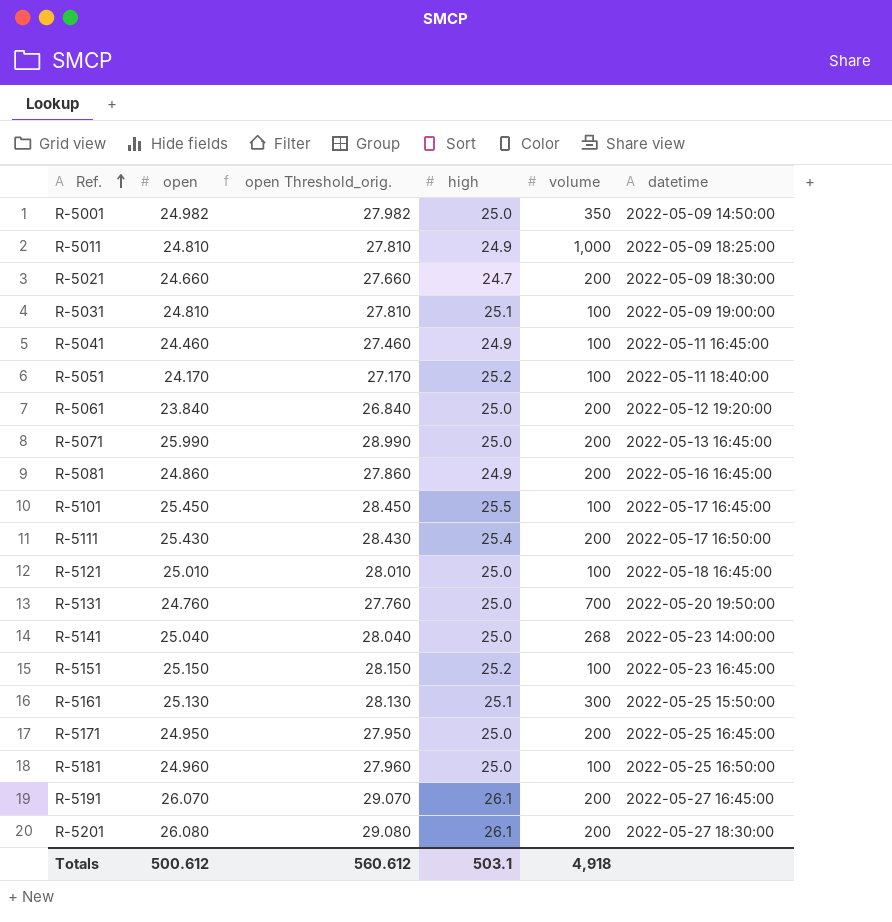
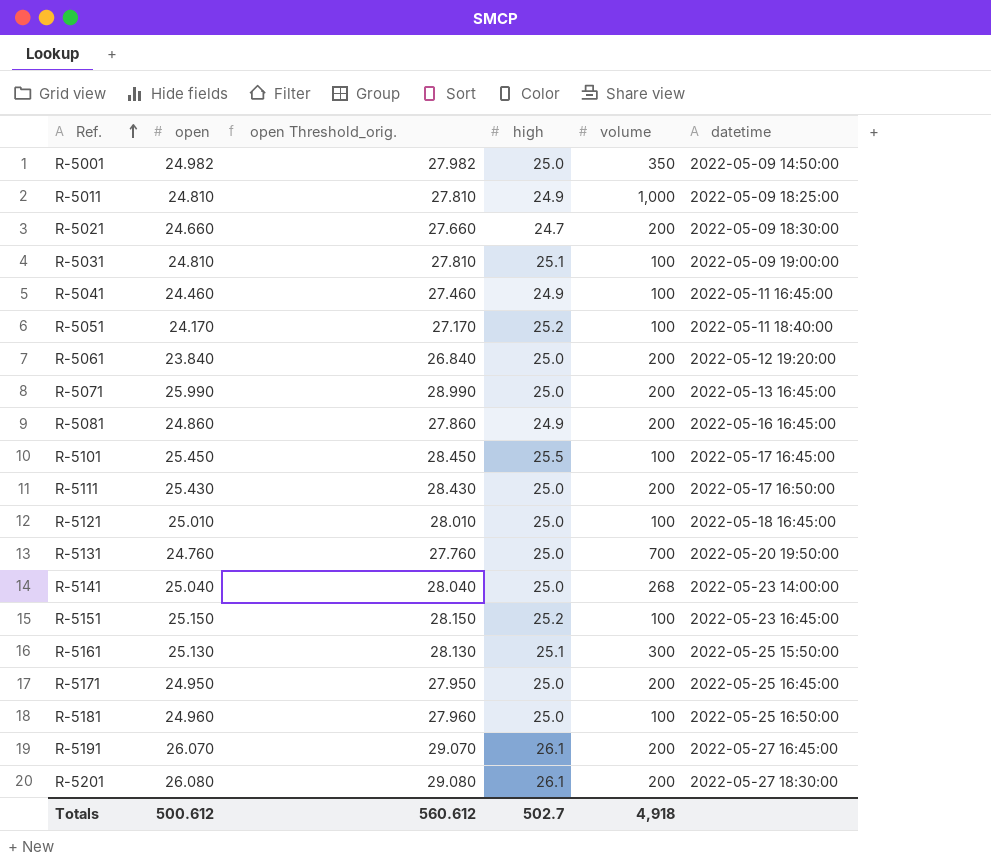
R-5111 | high: 25.4 -> 25.0
Totals | high: 503.1 -> 502.7

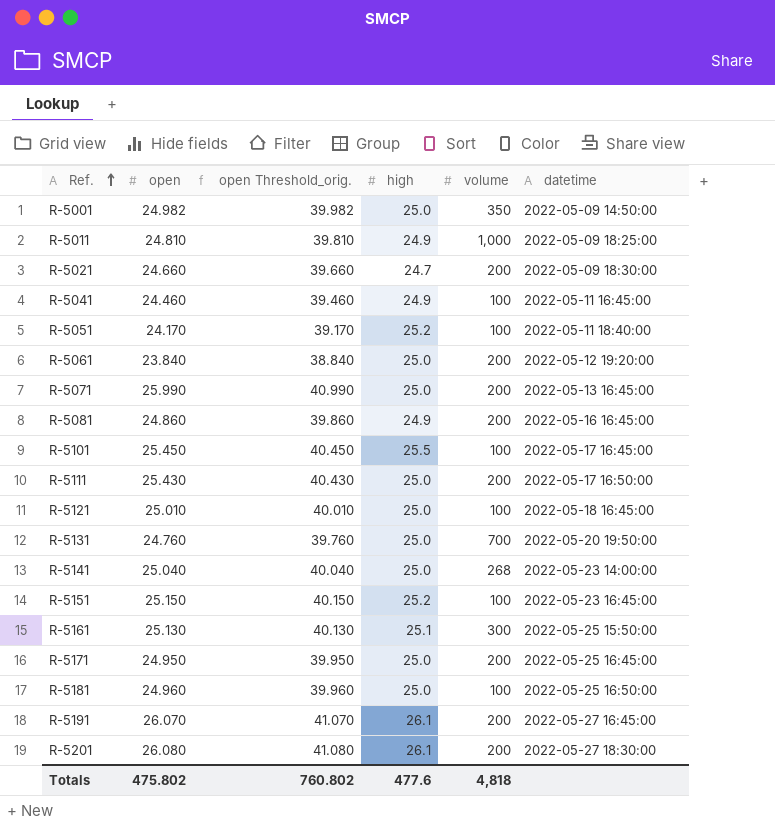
column open Threshold_orig. | formula: [open] + 3 -> [open] + 15
row R-5031: 24.810 | 27.810 | 25.1 | 100 | 2022-05-09 19:00:00 -> none
Totals | open: 500.612 -> 475.802
Totals | open Threshold_orig.: 560.612 -> 760.802
Totals | high: 502.7 -> 477.6
Totals | volume: 4,918 -> 4,818

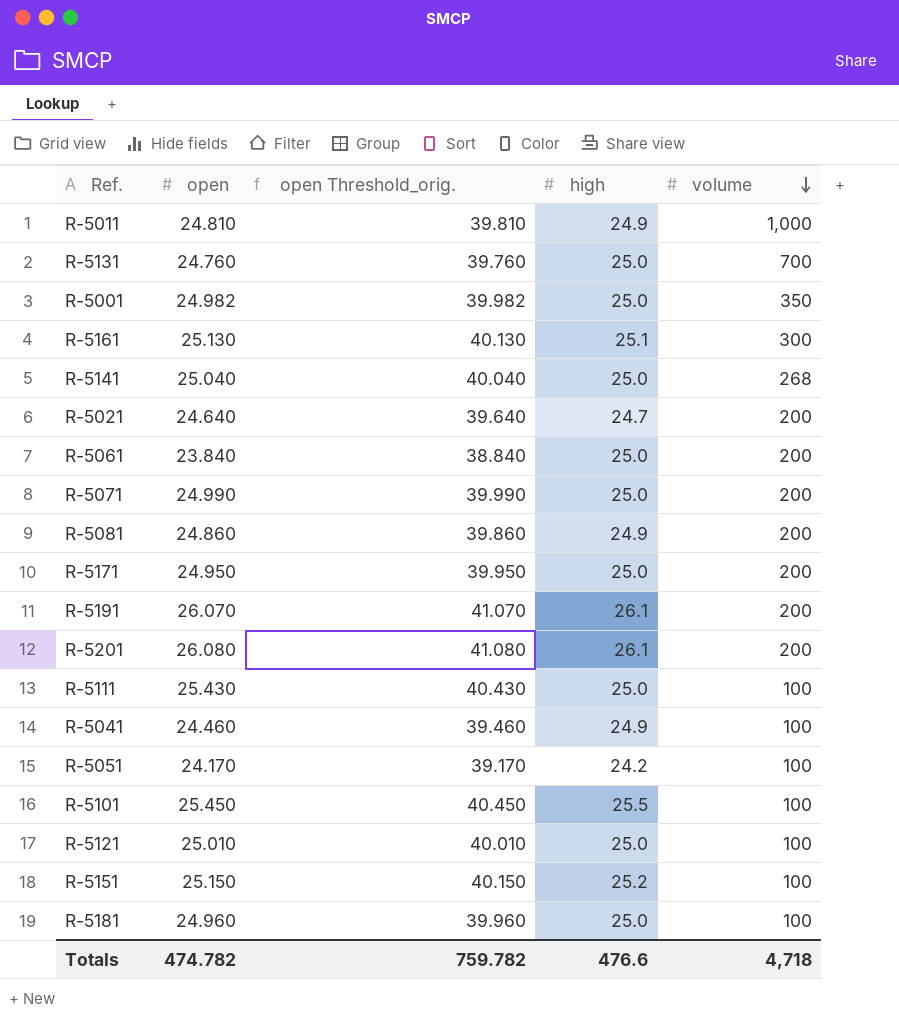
row order: Ref. ascending -> volume descending
column datetime | position: 6 -> none
R-5021 | open: 24.660 -> 24.640
R-5021 | open Threshold_orig.: 39.660 -> 39.640
R-5071 | open: 25.990 -> 24.990
R-5071 | open Threshold_orig.: 40.990 -> 39.990
R-5111 | volume: 200 -> 100
R-5051 | high: 25.2 -> 24.2
Totals | open: 475.802 -> 474.782
Totals | open Threshold_orig.: 760.802 -> 759.782
Totals | high: 477.6 -> 476.6
Totals | volume: 4,818 -> 4,718

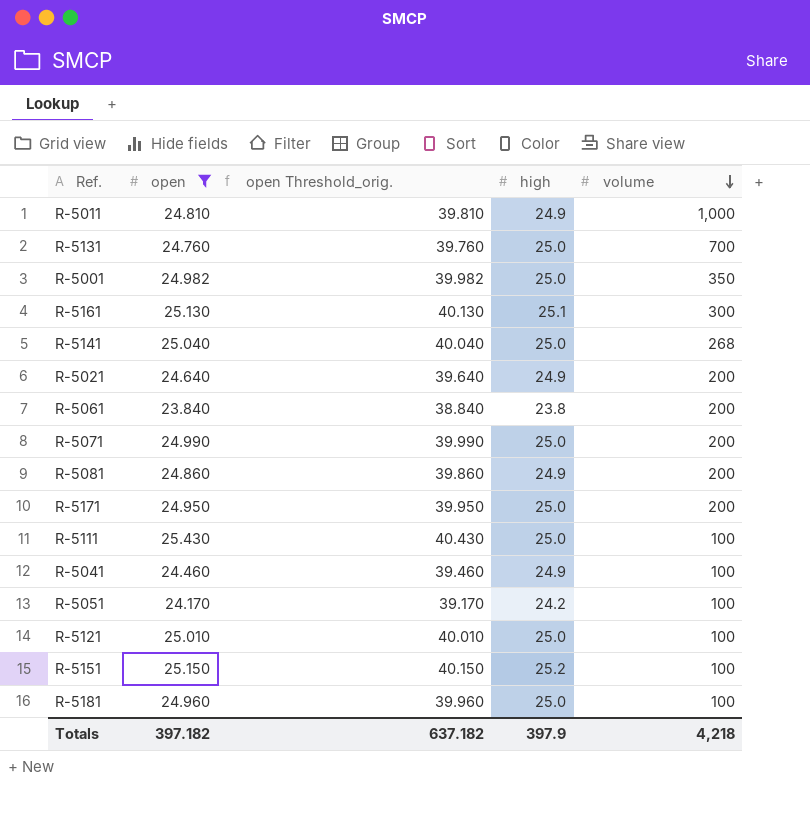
filter: none -> open <= 25.430
R-5021 | high: 24.7 -> 24.9
R-5061 | high: 25.0 -> 23.8
Totals | open: 474.782 -> 397.182
Totals | open Threshold_orig.: 759.782 -> 637.182
Totals | high: 476.6 -> 397.9
Totals | volume: 4,718 -> 4,218

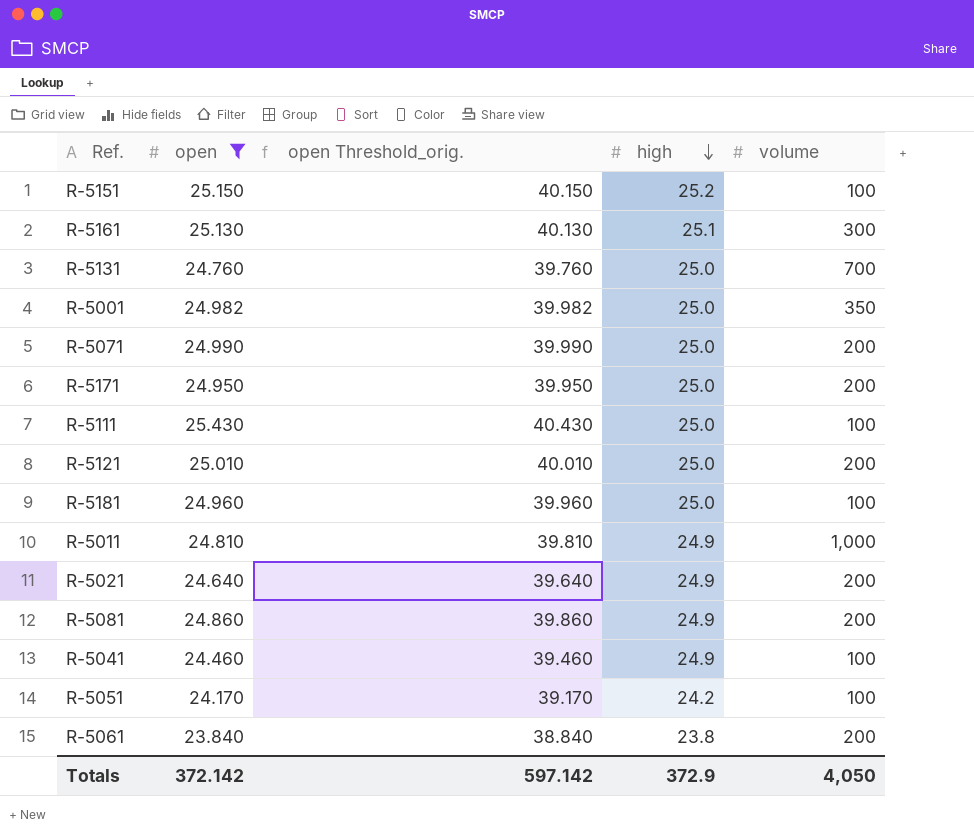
row order: volume descending -> high descending
row R-5141: 25.040 | 40.040 | 25.0 | 268 -> none
R-5121 | volume: 100 -> 200
Totals | open: 397.182 -> 372.142
Totals | open Threshold_orig.: 637.182 -> 597.142
Totals | high: 397.9 -> 372.9
Totals | volume: 4,218 -> 4,050

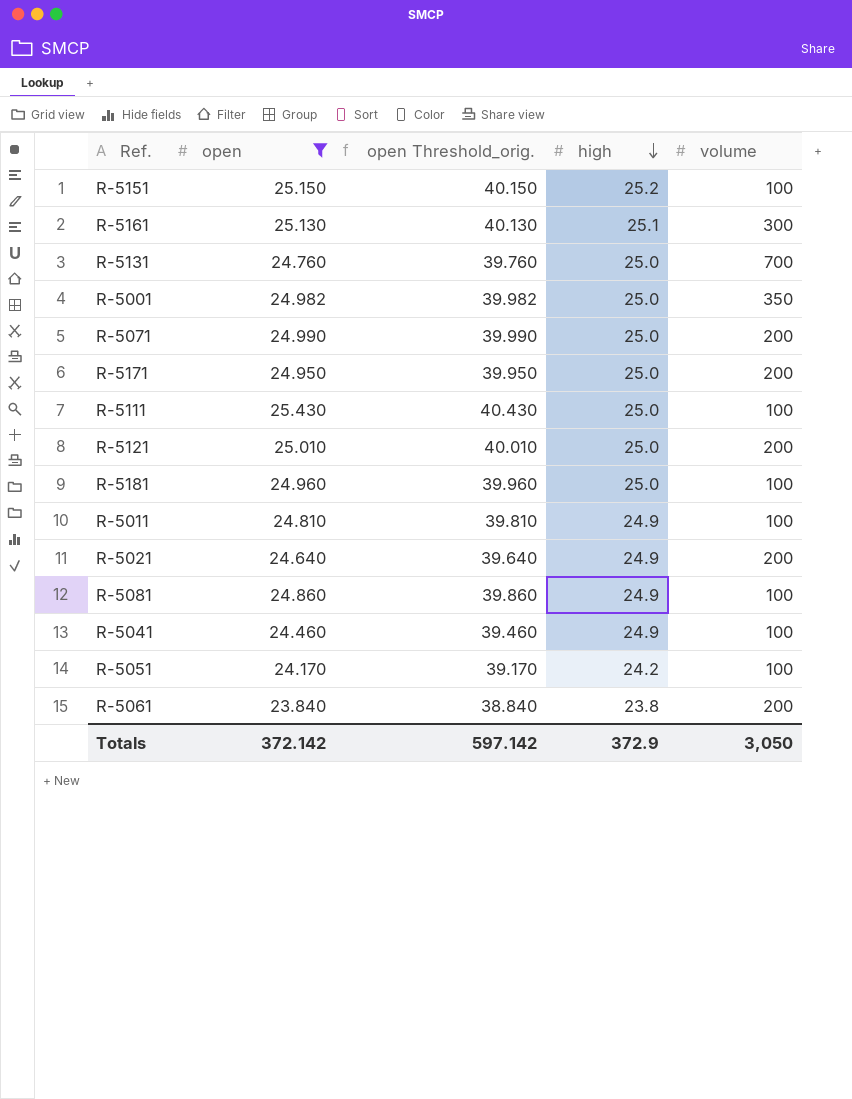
R-5011 | volume: 1,000 -> 100
R-5081 | volume: 200 -> 100
Totals | volume: 4,050 -> 3,050

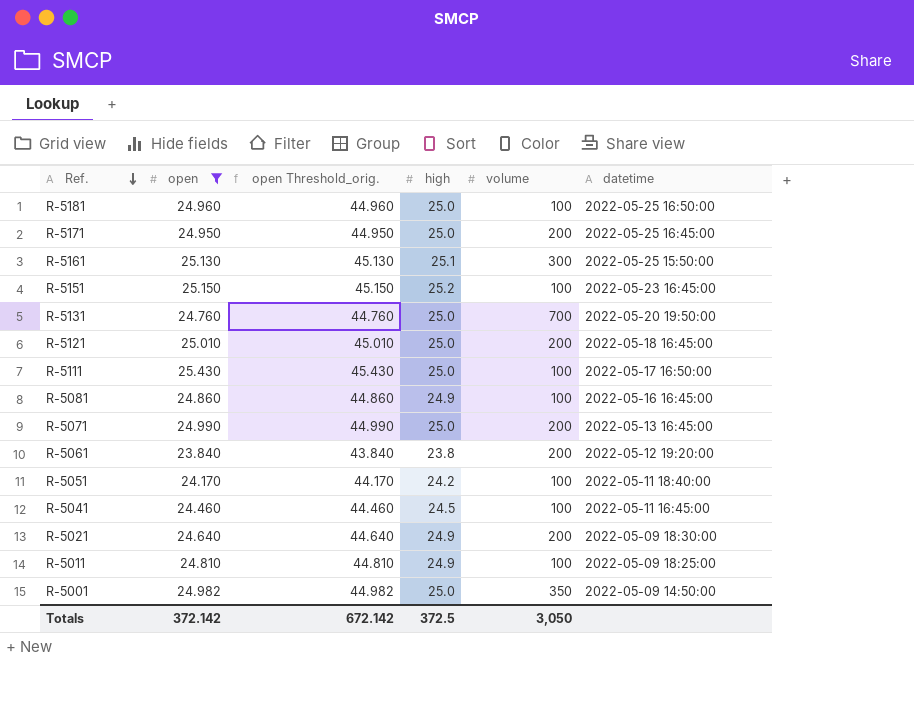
row order: high descending -> Ref. descending
column open Threshold_orig. | formula: [open] + 15 -> [open] + 20
column datetime | position: none -> 6
R-5041 | high: 24.9 -> 24.5
Totals | open Threshold_orig.: 597.142 -> 672.142
Totals | high: 372.9 -> 372.5

